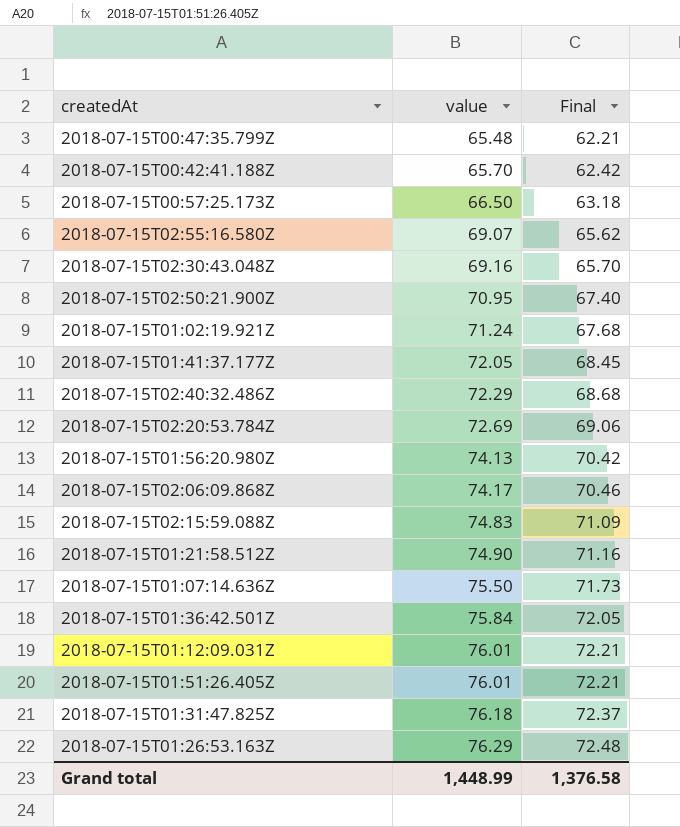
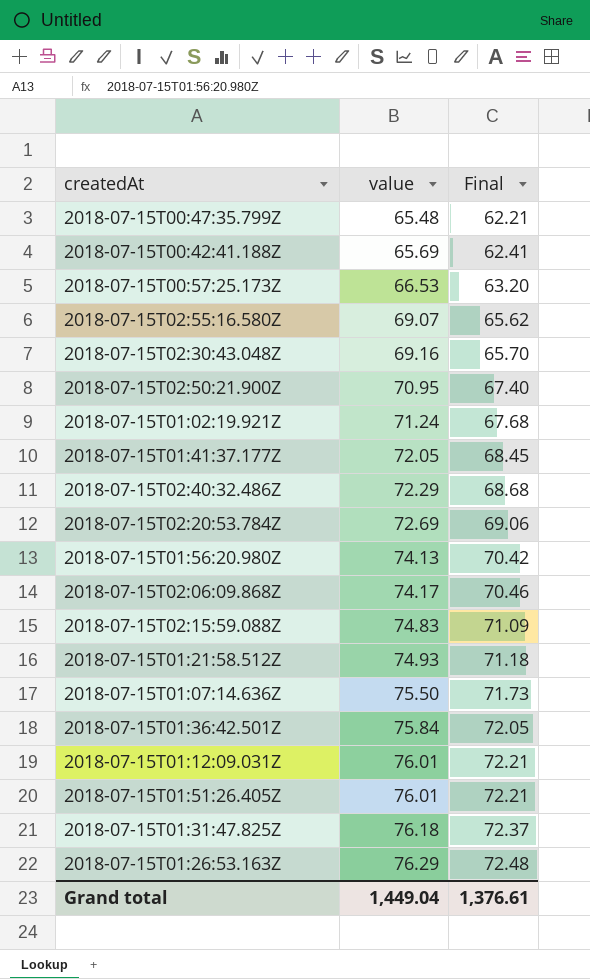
2018-07-15T00:42:41.188Z | value: 65.70 -> 65.69
2018-07-15T00:42:41.188Z | Final: 62.42 -> 62.41
2018-07-15T00:57:25.173Z | value: 66.50 -> 66.53
2018-07-15T00:57:25.173Z | Final: 63.18 -> 63.20
2018-07-15T01:21:58.512Z | value: 74.90 -> 74.93
2018-07-15T01:21:58.512Z | Final: 71.16 -> 71.18
Grand total | value: 1,448.99 -> 1,449.04
Grand total | Final: 1,376.58 -> 1,376.61

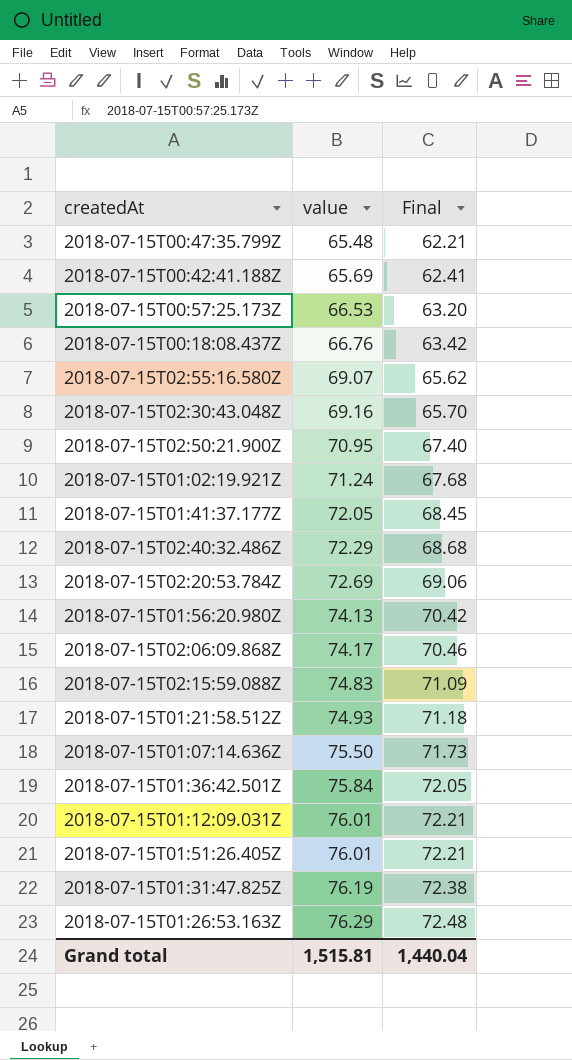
row 2018-07-15T00:18:08.437Z: none -> 66.76 | 63.42
2018-07-15T01:31:47.825Z | value: 76.18 -> 76.19
2018-07-15T01:31:47.825Z | Final: 72.37 -> 72.38
Grand total | value: 1,449.04 -> 1,515.81
Grand total | Final: 1,376.61 -> 1,440.04

